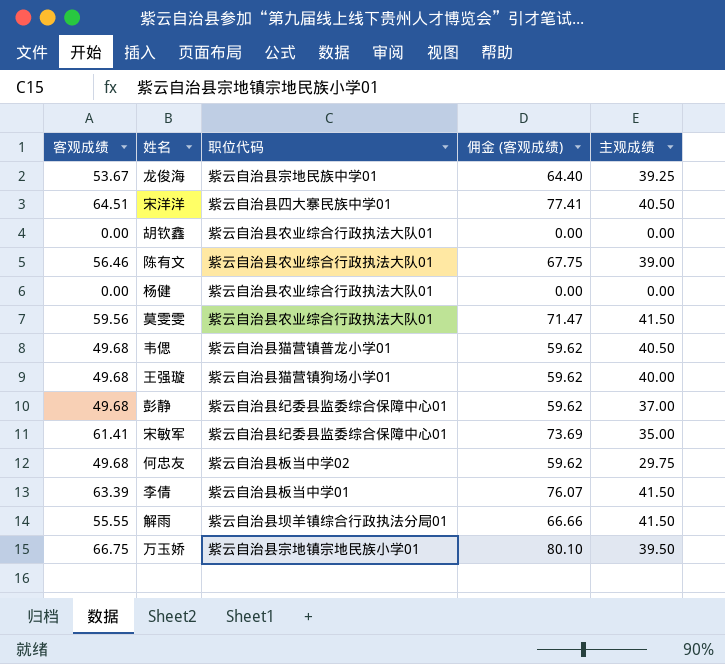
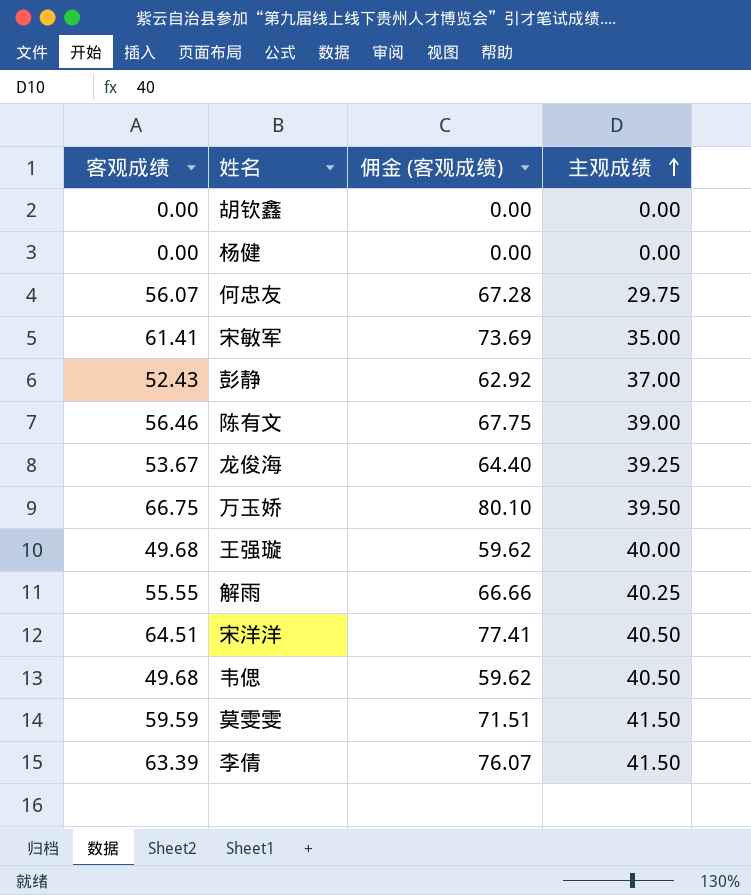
row order: none -> 主观成绩 ascending
column 职位代码 | position: 3 -> none
何忠友 | 客观成绩: 49.68 -> 56.07
何忠友 | 佣金 (客观成绩): 59.62 -> 67.28
彭静 | 客观成绩: 49.68 -> 52.43
彭静 | 佣金 (客观成绩): 59.62 -> 62.92
解雨 | 主观成绩: 41.50 -> 40.25
莫雯雯 | 客观成绩: 59.56 -> 59.59
莫雯雯 | 佣金 (客观成绩): 71.47 -> 71.51

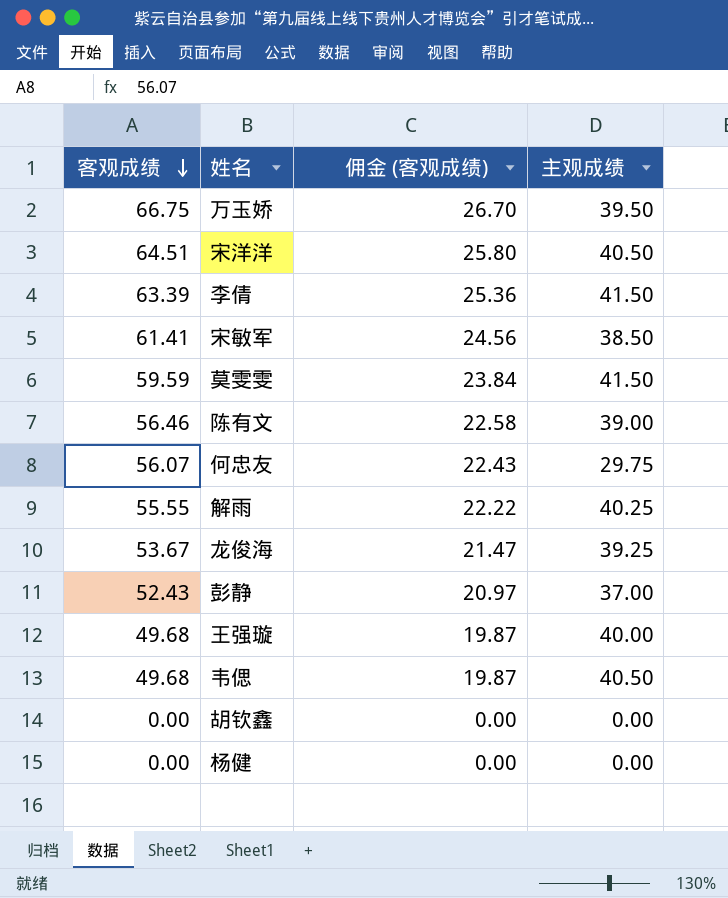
row order: 主观成绩 ascending -> 客观成绩 descending
column 佣金 (客观成绩) | formula: [客观成绩] * 1.2 -> [客观成绩] * 0.4
宋敏军 | 主观成绩: 35.00 -> 38.50

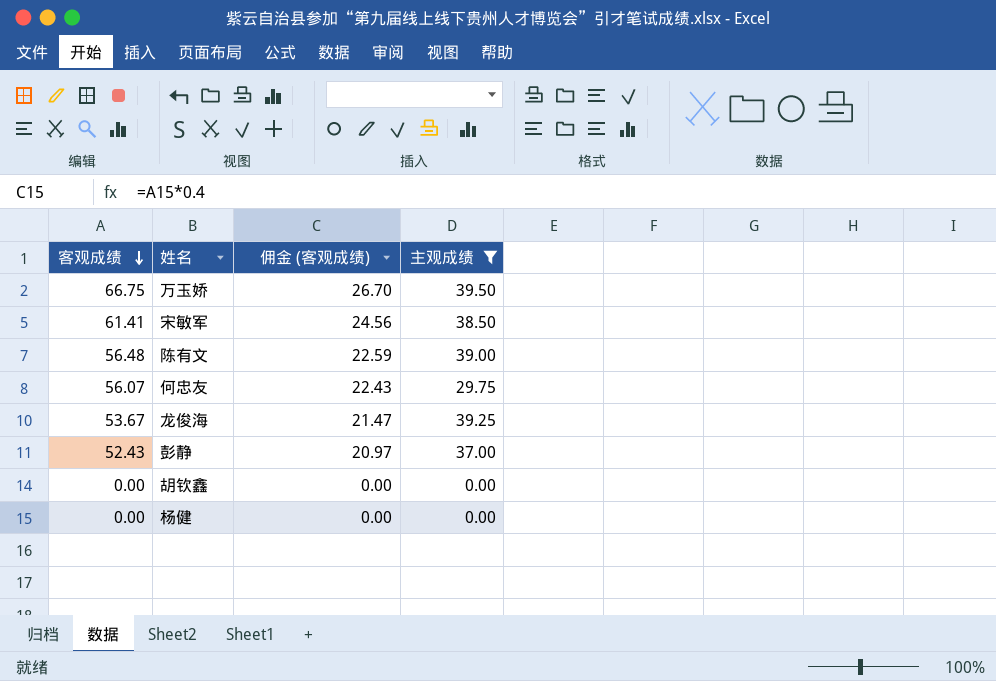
filter: none -> 主观成绩 <= 39.50
陈有文 | 客观成绩: 56.46 -> 56.48
陈有文 | 佣金 (客观成绩): 22.58 -> 22.59

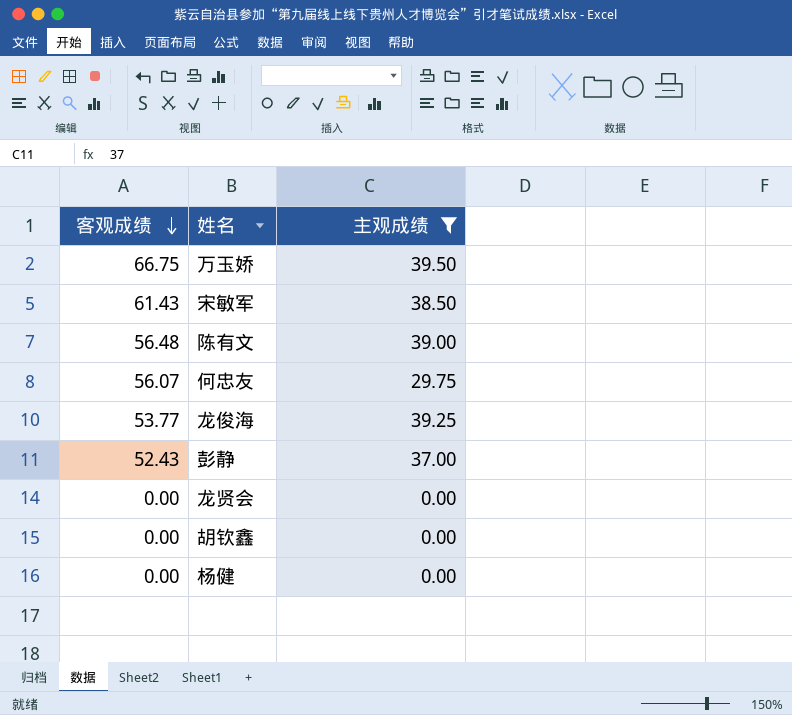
column 佣金 (客观成绩) | formula: [客观成绩] * 0.4 -> none
宋敏军 | 客观成绩: 61.41 -> 61.43
龙俊海 | 客观成绩: 53.67 -> 53.77
row 龙贤会: none -> 0.00 | 0.00

